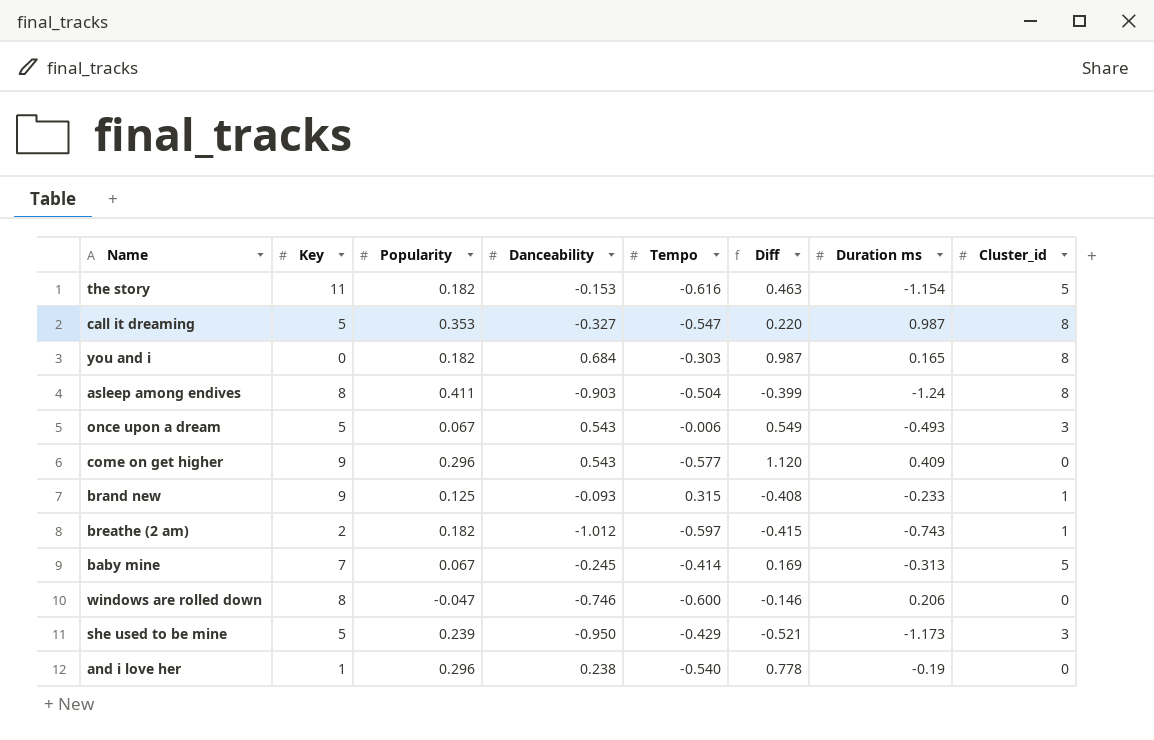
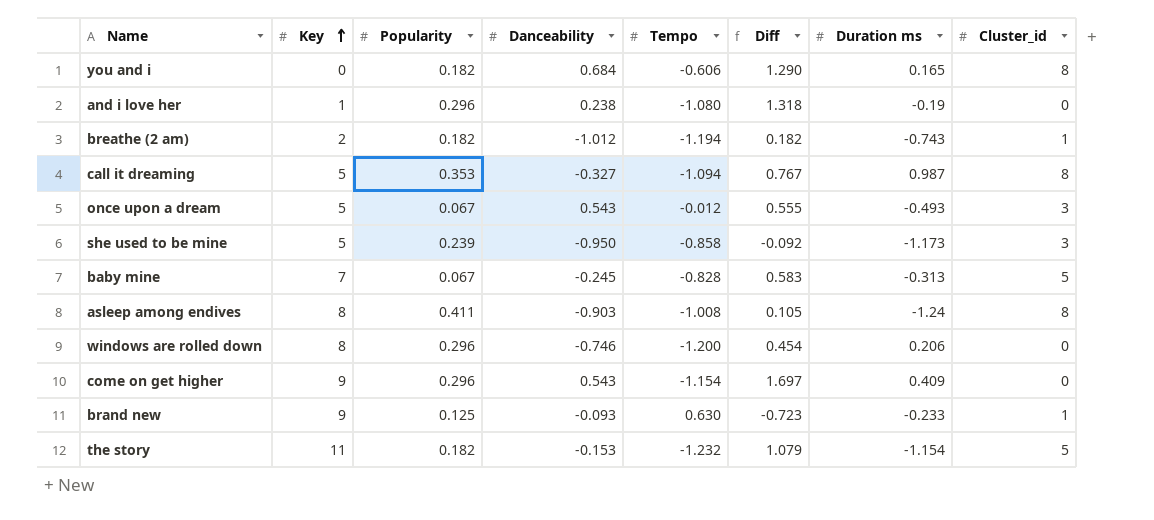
row order: none -> Key ascending
you and i | Tempo: -0.303 -> -0.606
you and i | Diff: 0.987 -> 1.290
and i love her | Tempo: -0.540 -> -1.080
and i love her | Diff: 0.778 -> 1.318
breathe (2 am) | Tempo: -0.597 -> -1.194
breathe (2 am) | Diff: -0.415 -> 0.182
call it dreaming | Tempo: -0.547 -> -1.094
call it dreaming | Diff: 0.220 -> 0.767
once upon a dream | Tempo: -0.006 -> -0.012
once upon a dream | Diff: 0.549 -> 0.555
she used to be mine | Tempo: -0.429 -> -0.858
she used to be mine | Diff: -0.521 -> -0.092
baby mine | Tempo: -0.414 -> -0.828
baby mine | Diff: 0.169 -> 0.583
asleep among endives | Tempo: -0.504 -> -1.008
asleep among endives | Diff: -0.399 -> 0.105
windows are rolled down | Popularity: -0.047 -> 0.296
windows are rolled down | Tempo: -0.600 -> -1.200
windows are rolled down | Diff: -0.146 -> 0.454
come on get higher | Tempo: -0.577 -> -1.154
come on get higher | Diff: 1.120 -> 1.697
brand new | Tempo: 0.315 -> 0.630
brand new | Diff: -0.408 -> -0.723
the story | Tempo: -0.616 -> -1.232
the story | Diff: 0.463 -> 1.079

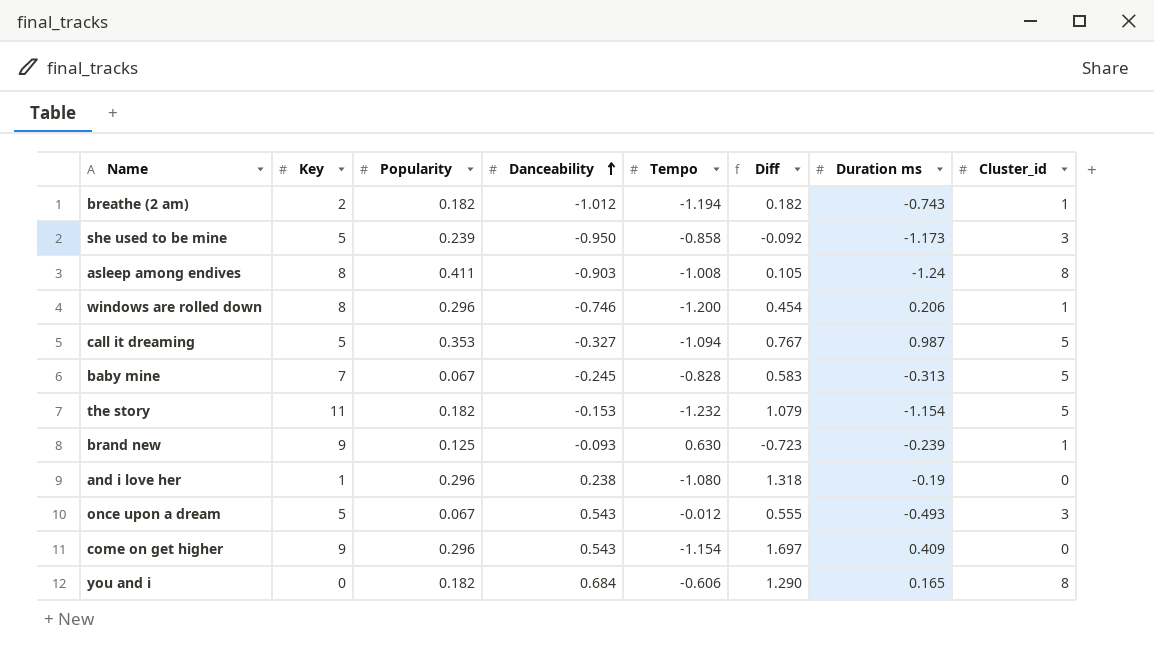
row order: Key ascending -> Danceability ascending
windows are rolled down | Cluster_id: 0 -> 1
call it dreaming | Cluster_id: 8 -> 5
brand new | Duration ms: -0.233 -> -0.239

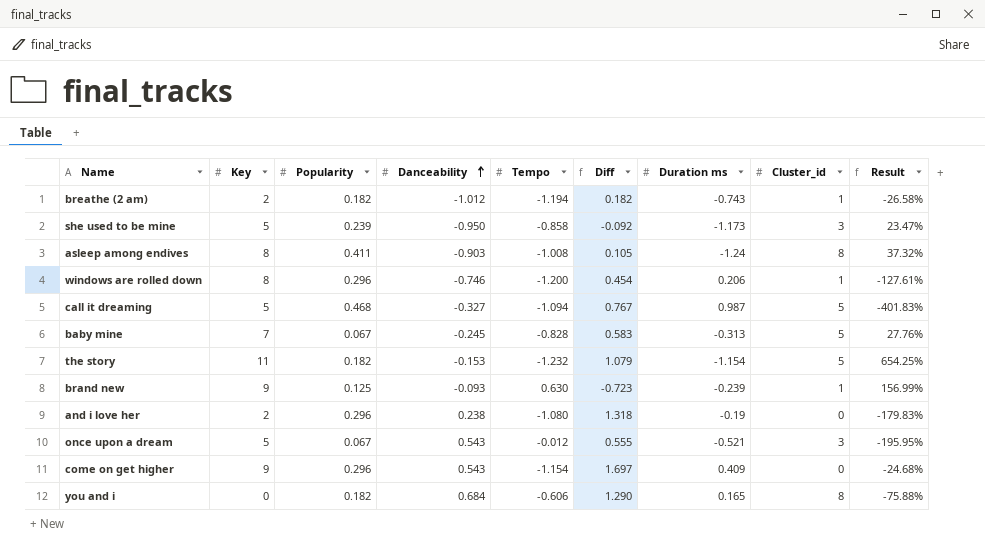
column Result | formula: none -> ([Duration ms] - [Danceability]) / [Danceability]
call it dreaming | Popularity: 0.353 -> 0.468
and i love her | Key: 1 -> 2
once upon a dream | Duration ms: -0.493 -> -0.521

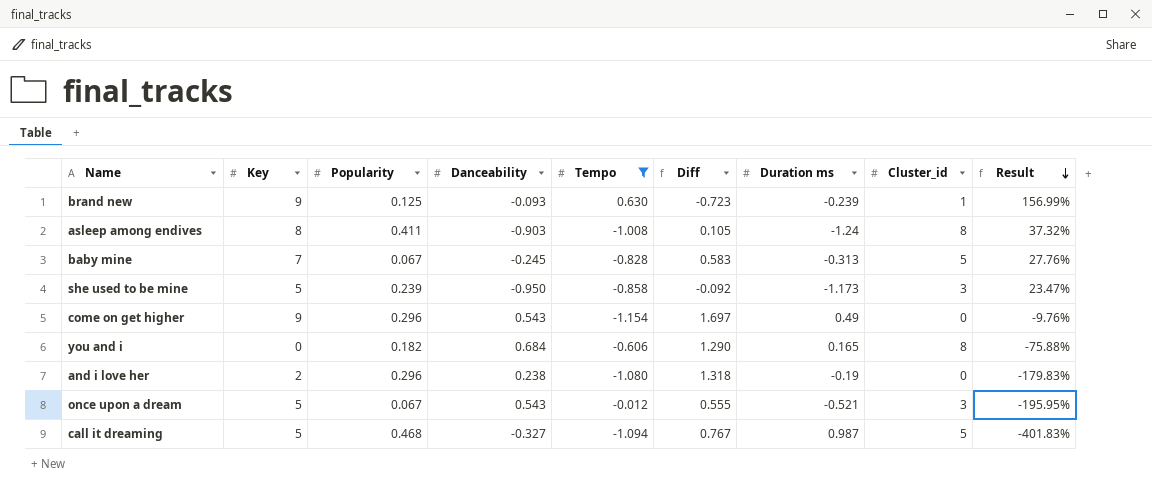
filter: none -> Tempo >= -1.154
row order: Danceability ascending -> Result descending
come on get higher | Duration ms: 0.409 -> 0.49
come on get higher | Result: -24.68% -> -9.76%

